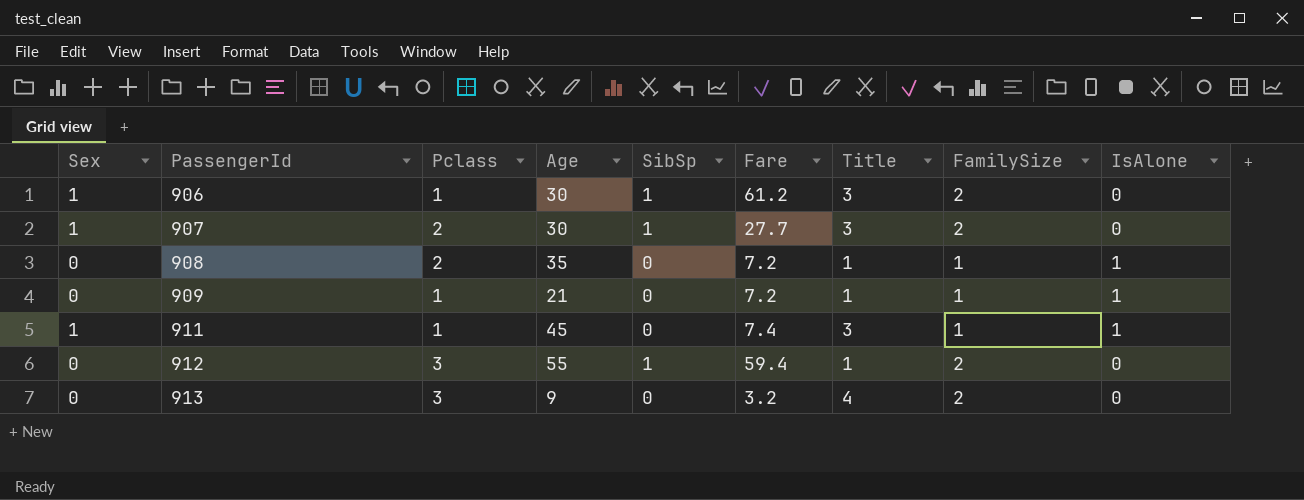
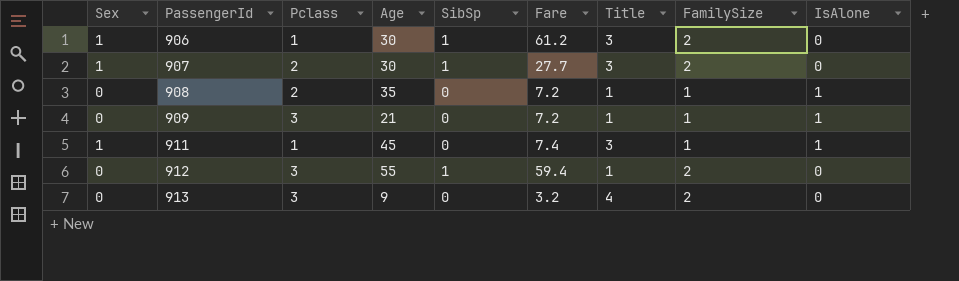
909 | Pclass: 1 -> 3

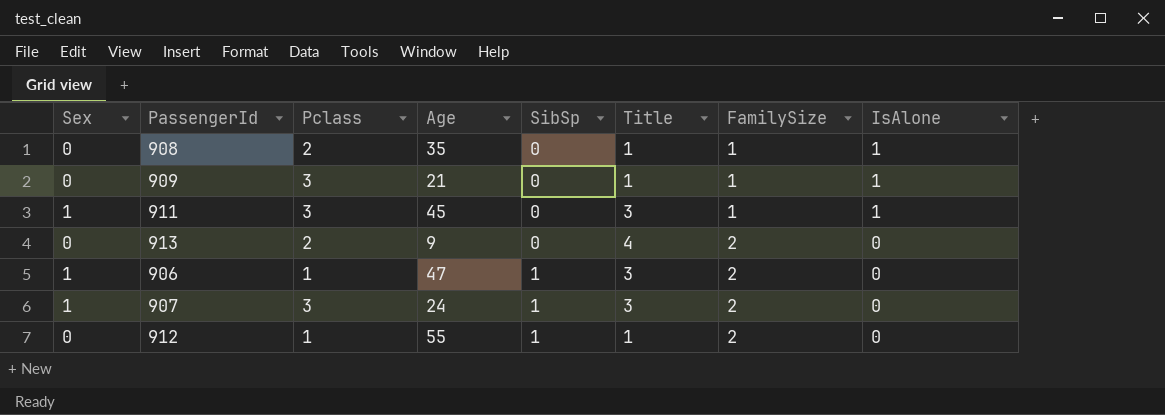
row order: PassengerId ascending -> SibSp ascending
column Fare | position: 6 -> none
911 | Pclass: 1 -> 3
913 | Pclass: 3 -> 2
906 | Age: 30 -> 47
907 | Pclass: 2 -> 3
907 | Age: 30 -> 24
912 | Pclass: 3 -> 1

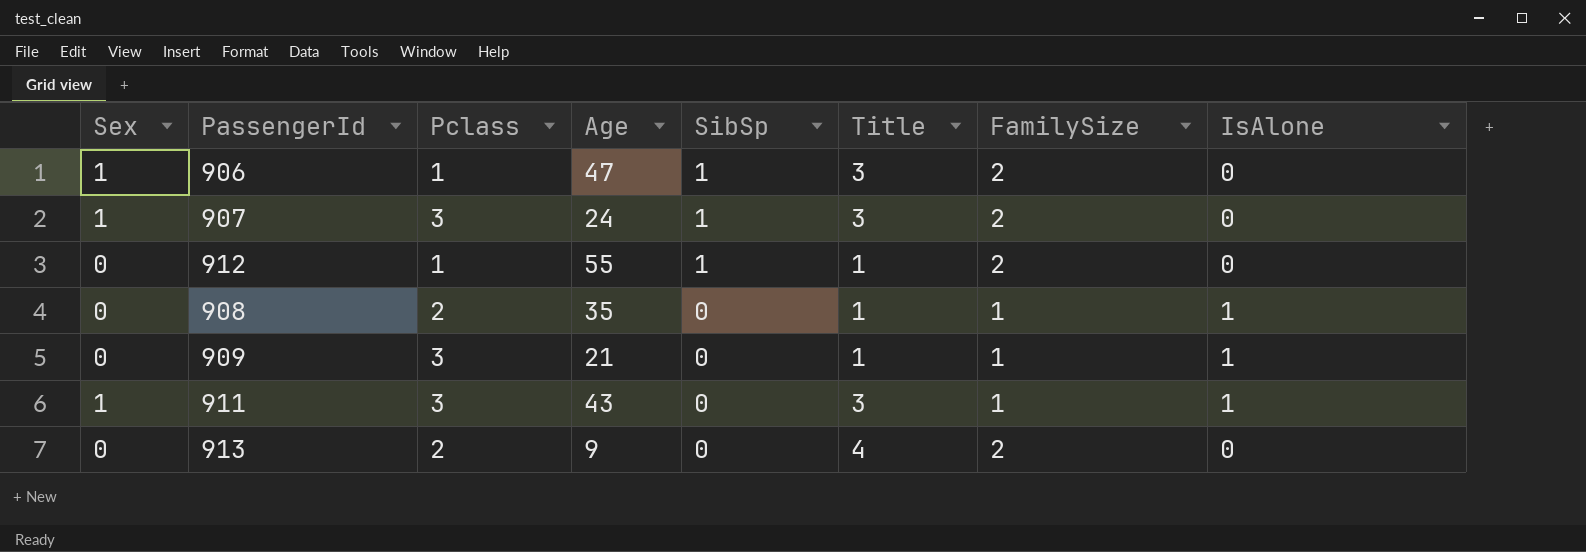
row order: SibSp ascending -> SibSp descending
911 | Age: 45 -> 43

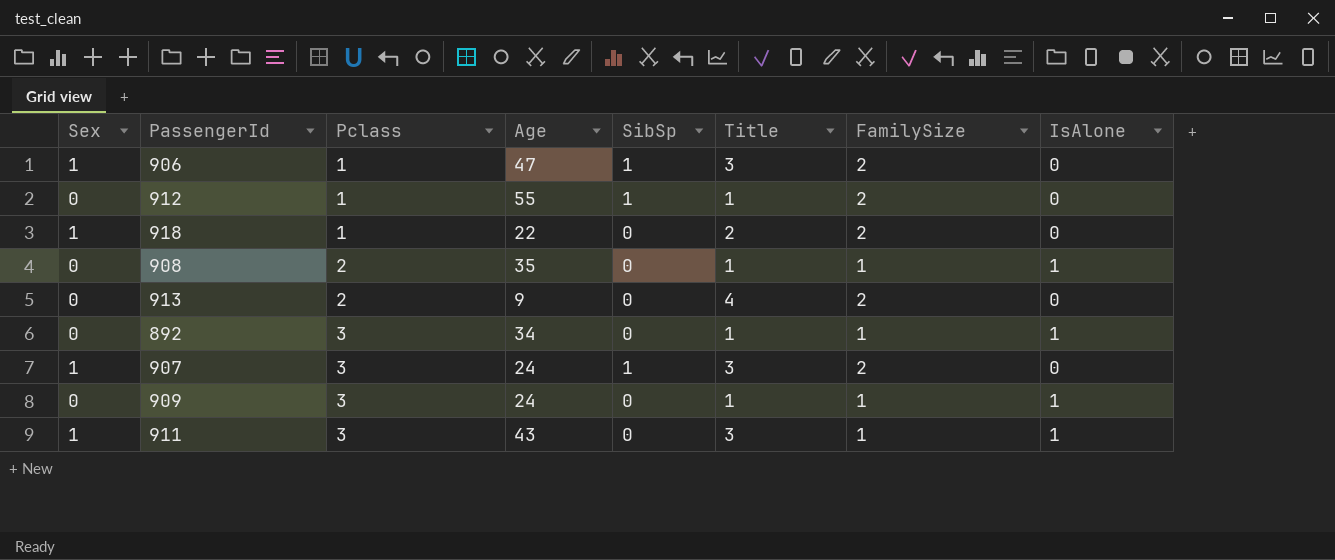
row order: SibSp descending -> Pclass ascending
row 918: none -> 1 | 1 | 22 | 0 | 2 | 2 | 0
row 892: none -> 0 | 3 | 34 | 0 | 1 | 1 | 1
909 | Age: 21 -> 24

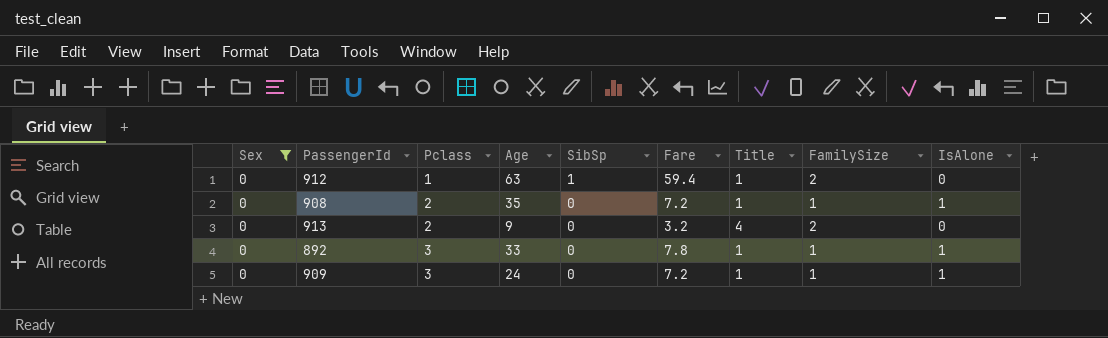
filter: none -> Sex = 0
column Fare | position: none -> 6
912 | Age: 55 -> 63
892 | Age: 34 -> 33

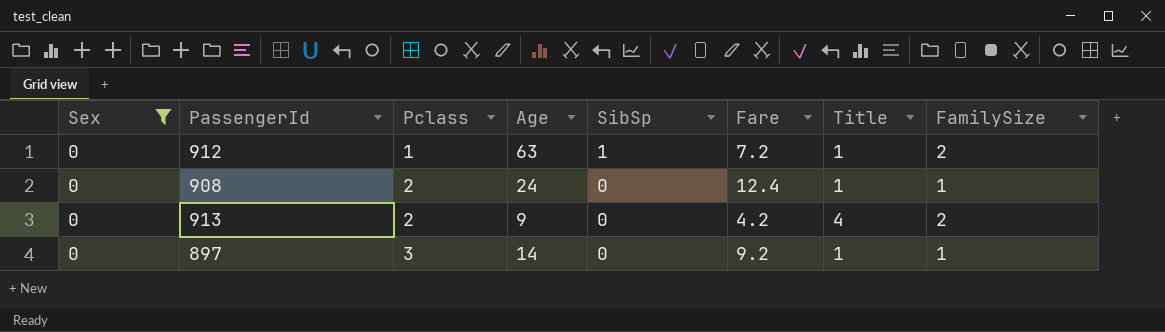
column IsAlone | position: 9 -> none
row 892: 0 | 3 | 33 | 0 | 7.8 | 1 | 1 | 1 -> none
row 909: 0 | 3 | 24 | 0 | 7.2 | 1 | 1 | 1 -> none
912 | Fare: 59.4 -> 7.2
908 | Age: 35 -> 24
908 | Fare: 7.2 -> 12.4
913 | Fare: 3.2 -> 4.2
row 897: none -> 0 | 3 | 14 | 0 | 9.2 | 1 | 1

